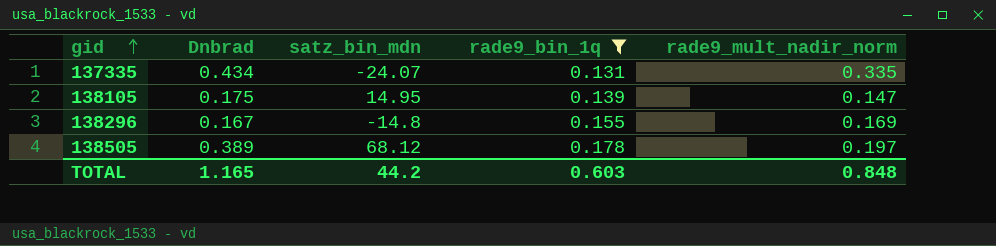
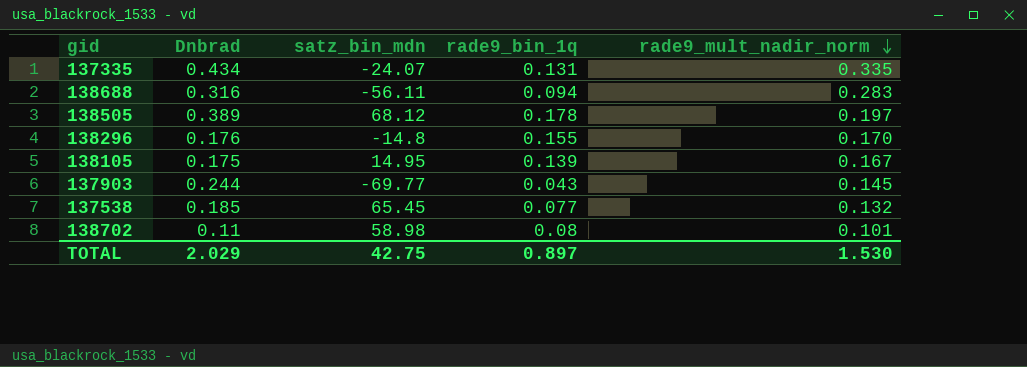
filter: rade9_bin_1q >= 0.131 -> none
row order: gid ascending -> rade9_mult_nadir_norm descending
138296 | Dnbrad: 0.167 -> 0.176
138296 | rade9_mult_nadir_norm: 0.169 -> 0.170
138105 | rade9_mult_nadir_norm: 0.147 -> 0.167
TOTAL | Dnbrad: 1.165 -> 2.029
TOTAL | satz_bin_mdn: 44.2 -> 42.75
TOTAL | rade9_bin_1q: 0.603 -> 0.897
TOTAL | rade9_mult_nadir_norm: 0.848 -> 1.530

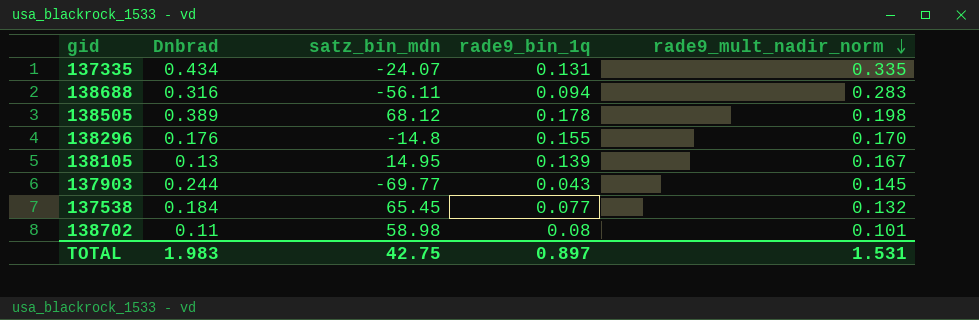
138505 | rade9_mult_nadir_norm: 0.197 -> 0.198
138105 | Dnbrad: 0.175 -> 0.13
137538 | Dnbrad: 0.185 -> 0.184
TOTAL | Dnbrad: 2.029 -> 1.983
TOTAL | rade9_mult_nadir_norm: 1.530 -> 1.531

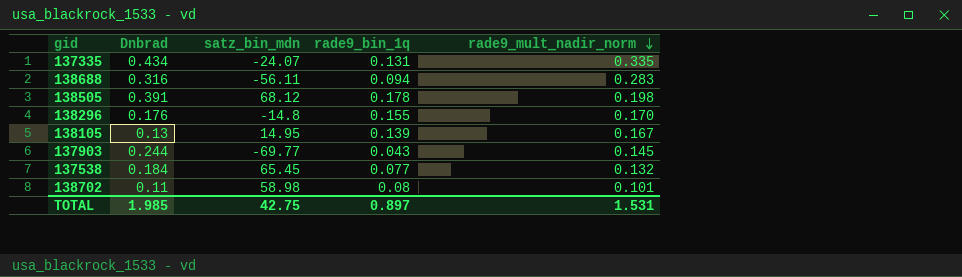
138505 | Dnbrad: 0.389 -> 0.391
TOTAL | Dnbrad: 1.983 -> 1.985

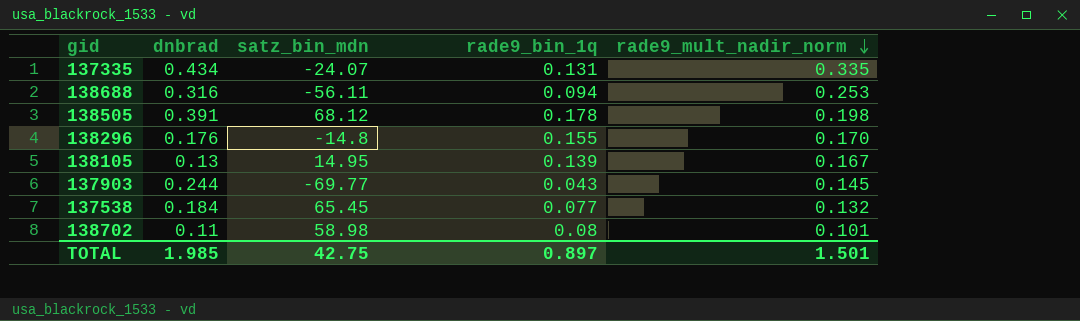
column name: Dnbrad -> dnbrad
138688 | rade9_mult_nadir_norm: 0.283 -> 0.253
TOTAL | rade9_mult_nadir_norm: 1.531 -> 1.501

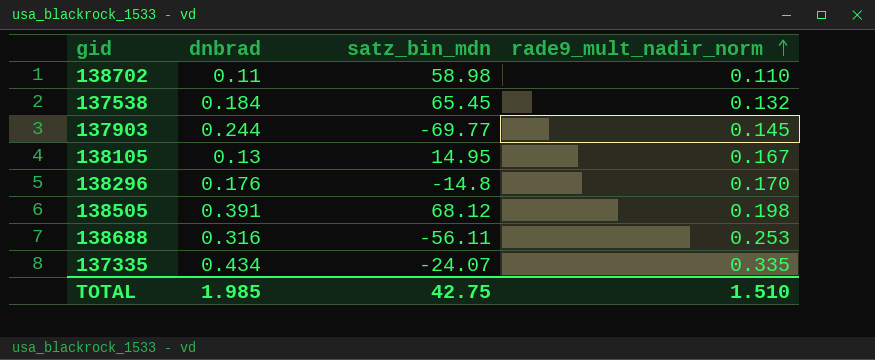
row order: rade9_mult_nadir_norm descending -> rade9_mult_nadir_norm ascending
column rade9_bin_1q | position: 4 -> none
138702 | rade9_mult_nadir_norm: 0.101 -> 0.110
TOTAL | rade9_mult_nadir_norm: 1.501 -> 1.510

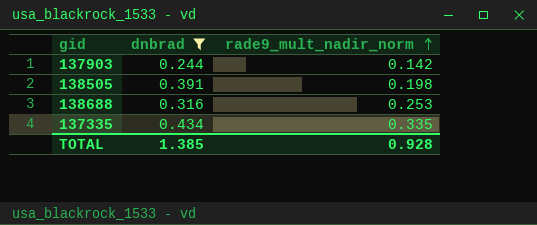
filter: none -> dnbrad >= 0.244
column satz_bin_mdn | position: 3 -> none
137903 | rade9_mult_nadir_norm: 0.145 -> 0.142
TOTAL | dnbrad: 1.985 -> 1.385
TOTAL | rade9_mult_nadir_norm: 1.510 -> 0.928

